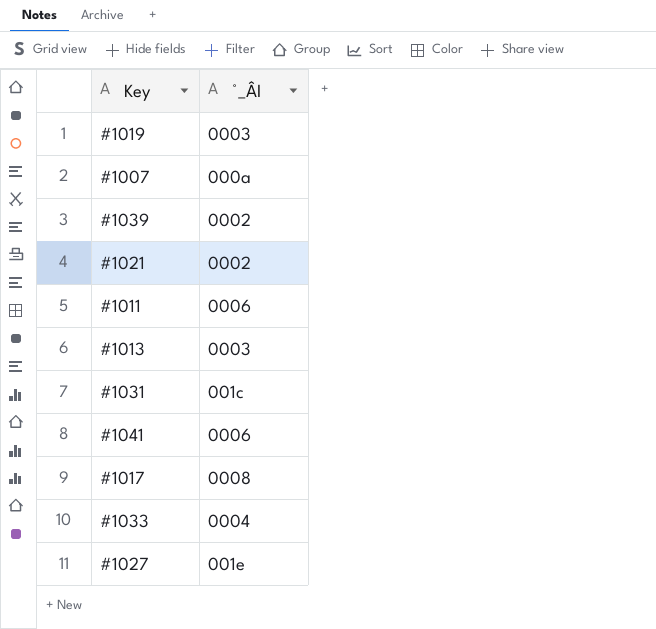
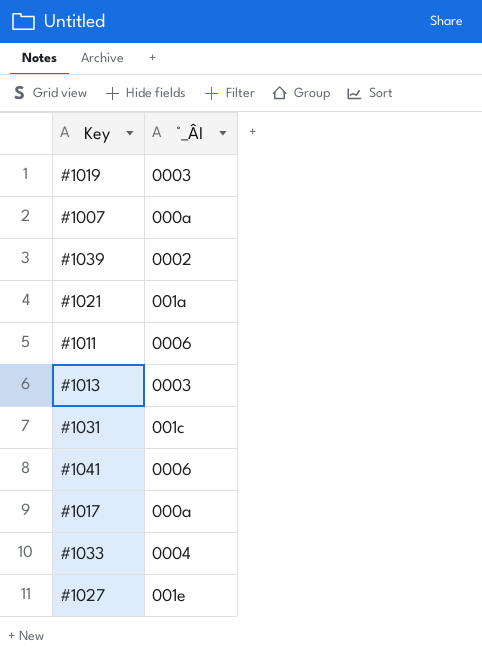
#1021 | °_ÂI: 0002 -> 001a
#1017 | °_ÂI: 0008 -> 000a

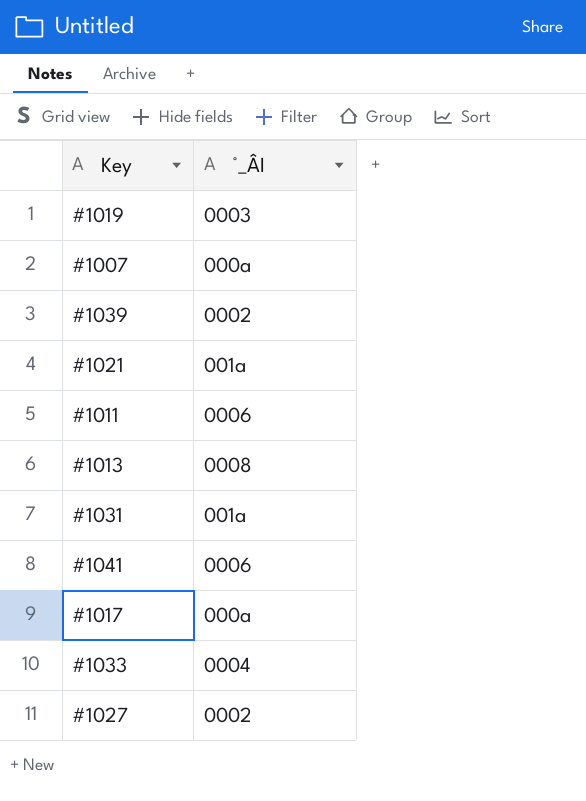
#1013 | °_ÂI: 0003 -> 0008
#1031 | °_ÂI: 001c -> 001a
#1027 | °_ÂI: 001e -> 0002

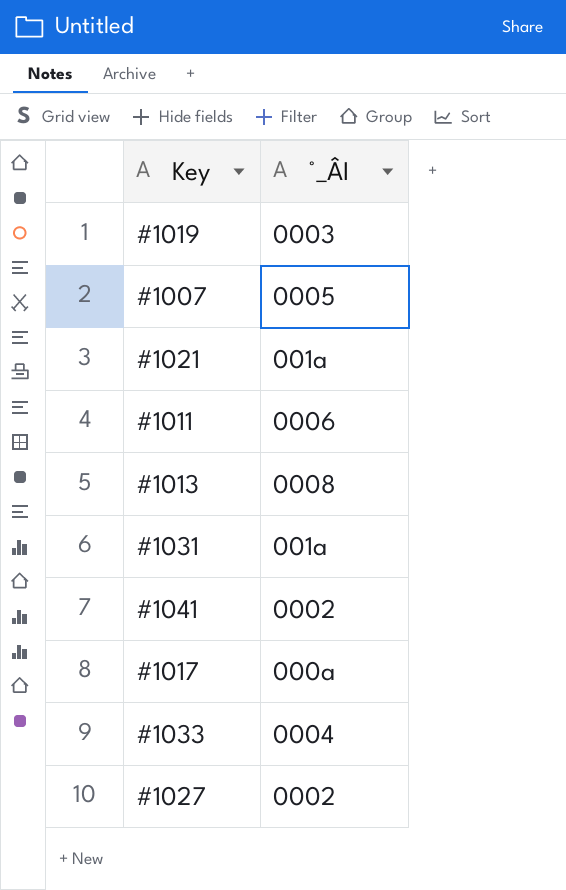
row #1039: 0002 -> none
#1007 | °_ÂI: 000a -> 0005
#1041 | °_ÂI: 0006 -> 0002

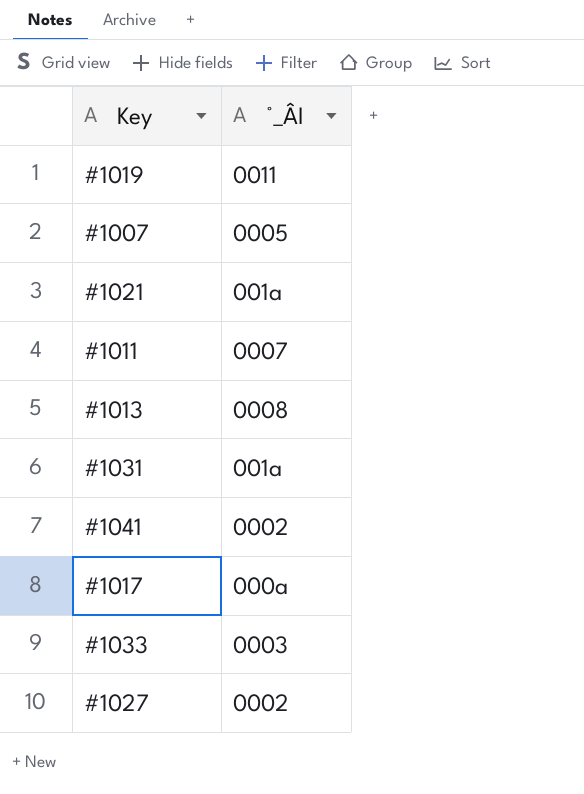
#1019 | °_ÂI: 0003 -> 0011
#1011 | °_ÂI: 0006 -> 0007
#1033 | °_ÂI: 0004 -> 0003

